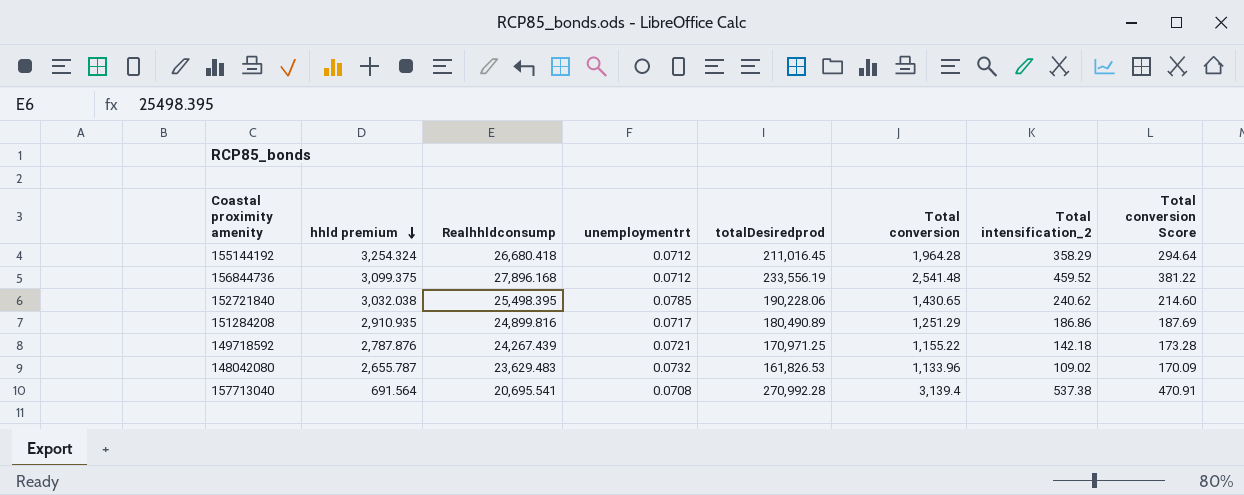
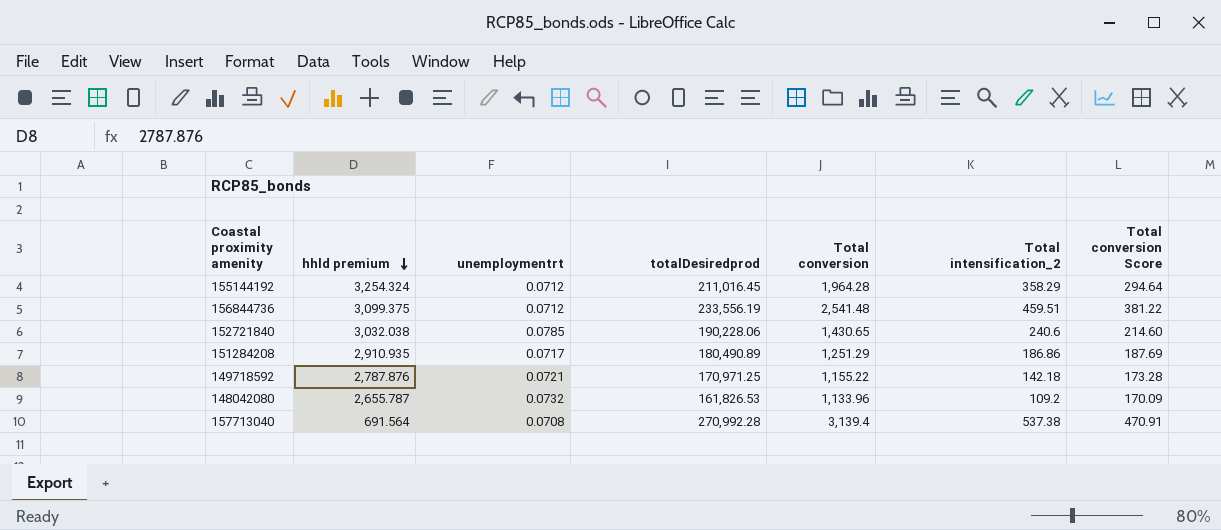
column Realhhldconsump | position: 3 -> none
156844736 | Total intensification_2: 459.52 -> 459.51
152721840 | Total intensification_2: 240.62 -> 240.6
148042080 | Total intensification_2: 109.02 -> 109.2

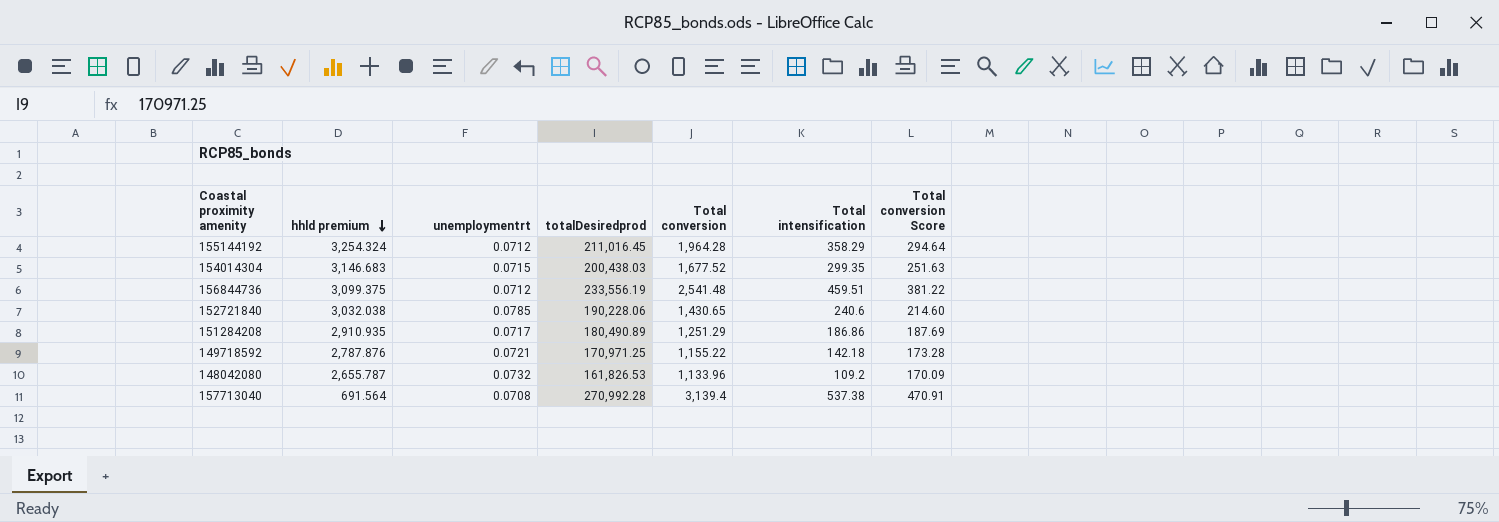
column name: Total intensification_2 -> Total intensification
row 154014304: none -> 3,146.683 | 0.0715 | 200,438.03 | 1,677.52 | 299.35 | 251.63

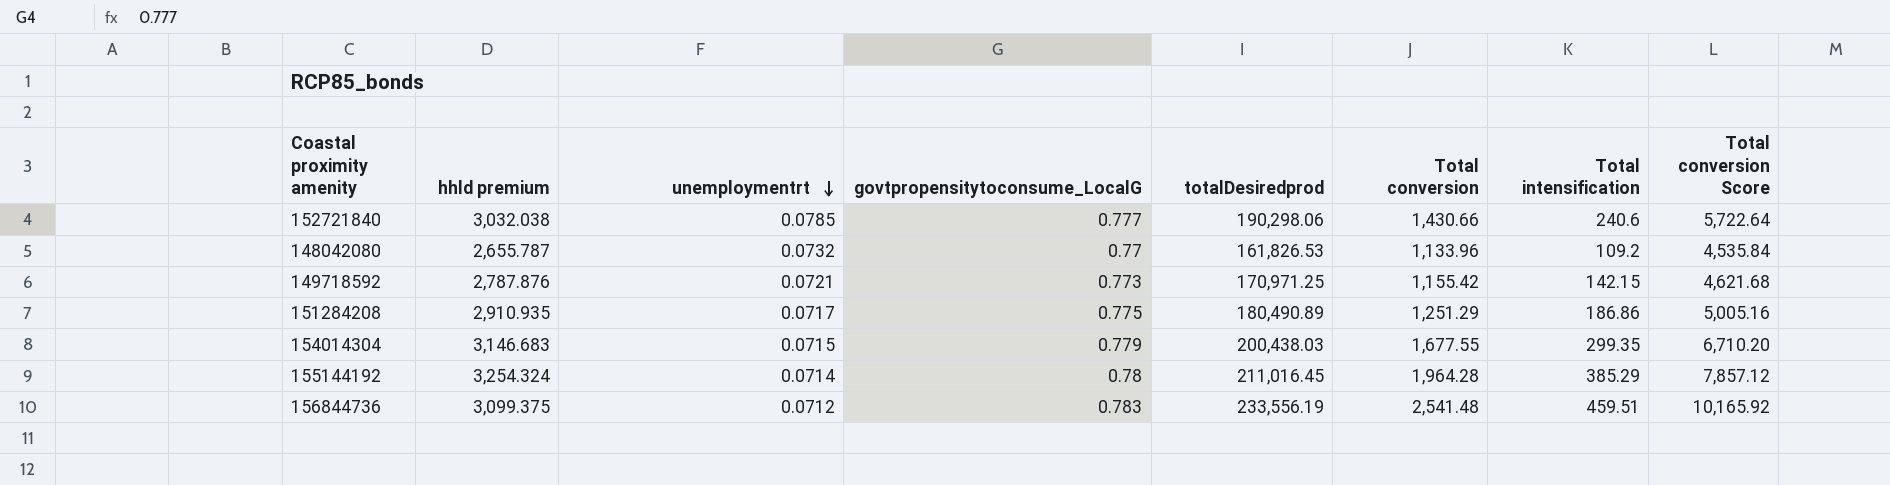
row order: hhld premium descending -> unemploymentrt descending
column govtpropensitytoconsume_LocalG | position: none -> 4
column Total conversion Score | formula: [Total conversion] * 0.15 -> [Total conversion] * 4
row 157713040: 691.564 | 0.0708 | 270,992.28 | 3,139.4 | 537.38 | 470.91 -> none
152721840 | totalDesiredprod: 190,228.06 -> 190,298.06
152721840 | Total conversion: 1,430.65 -> 1,430.66
149718592 | Total conversion: 1,155.22 -> 1,155.42
149718592 | Total intensification: 142.18 -> 142.15
154014304 | Total conversion: 1,677.52 -> 1,677.55
155144192 | unemploymentrt: 0.0712 -> 0.0714
155144192 | Total intensification: 358.29 -> 385.29

